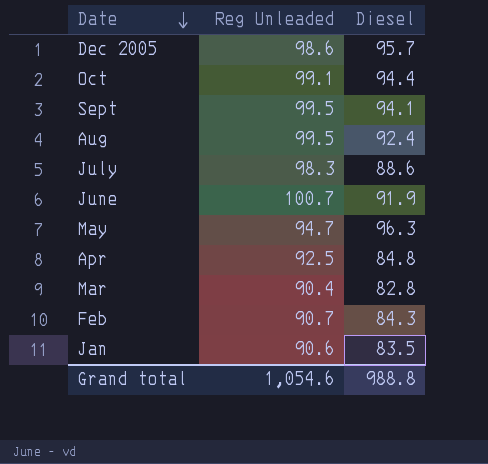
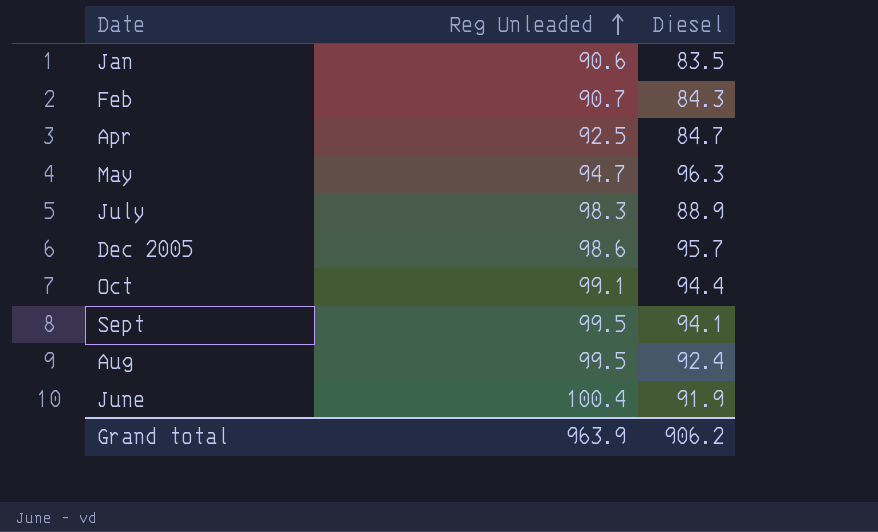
row order: Date descending -> Reg Unleaded ascending
row Mar: 90.4 | 82.8 -> none
Apr | Diesel: 84.8 -> 84.7
July | Diesel: 88.6 -> 88.9
June | Reg Unleaded: 100.7 -> 100.4
Grand total | Reg Unleaded: 1,054.6 -> 963.9
Grand total | Diesel: 988.8 -> 906.2

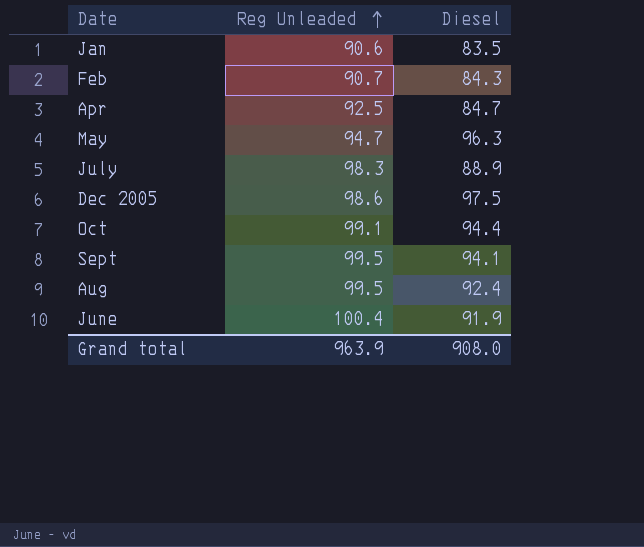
Dec 2005 | Diesel: 95.7 -> 97.5
Grand total | Diesel: 906.2 -> 908.0

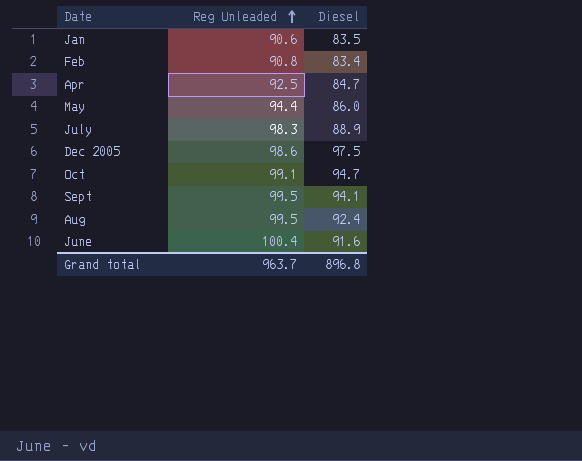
Feb | Reg Unleaded: 90.7 -> 90.8
Feb | Diesel: 84.3 -> 83.4
May | Reg Unleaded: 94.7 -> 94.4
May | Diesel: 96.3 -> 86.0
Oct | Diesel: 94.4 -> 94.7
June | Diesel: 91.9 -> 91.6
Grand total | Reg Unleaded: 963.9 -> 963.7
Grand total | Diesel: 908.0 -> 896.8

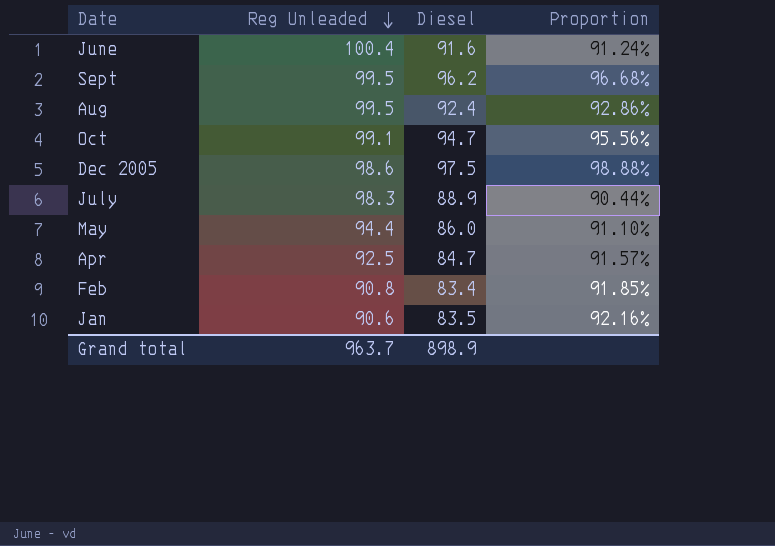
row order: Reg Unleaded ascending -> Reg Unleaded descending
column Proportion | formula: none -> [Diesel] / [Reg Unleaded]
Sept | Diesel: 94.1 -> 96.2
Grand total | Diesel: 896.8 -> 898.9

